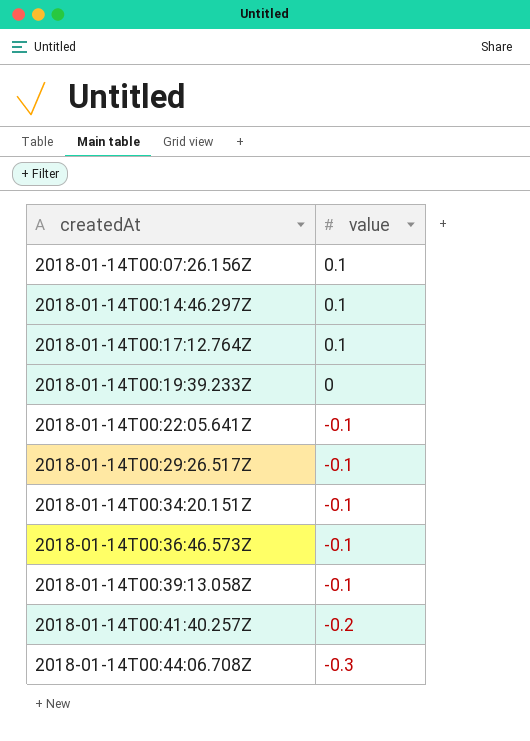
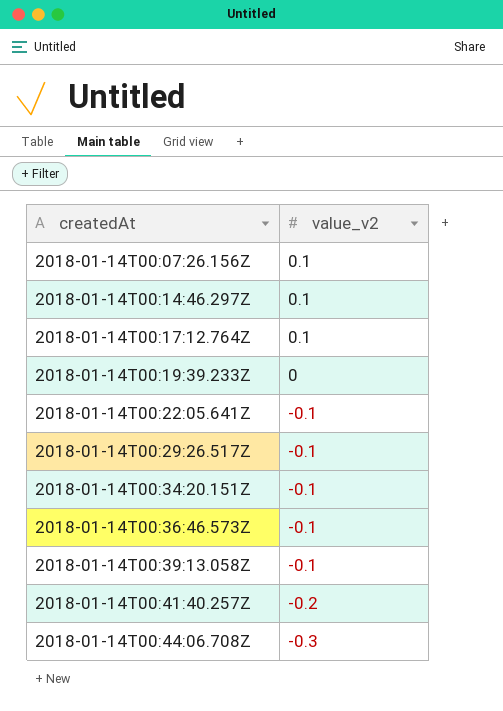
column name: value -> value_v2

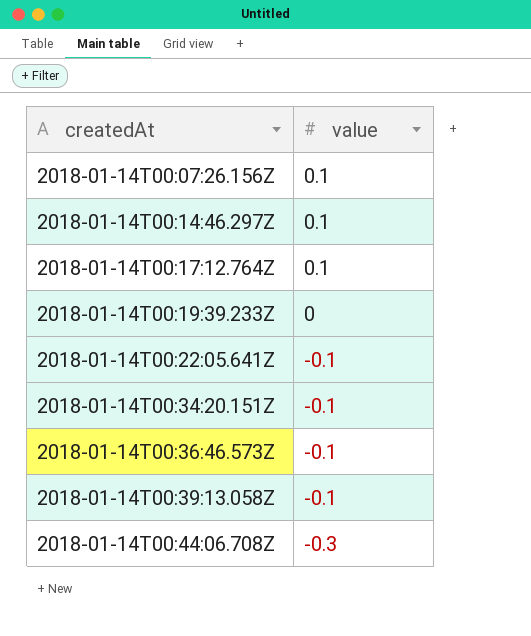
column name: value_v2 -> value
row 2018-01-14T00:29:26.517Z: -0.1 -> none
row 2018-01-14T00:41:40.257Z: -0.2 -> none

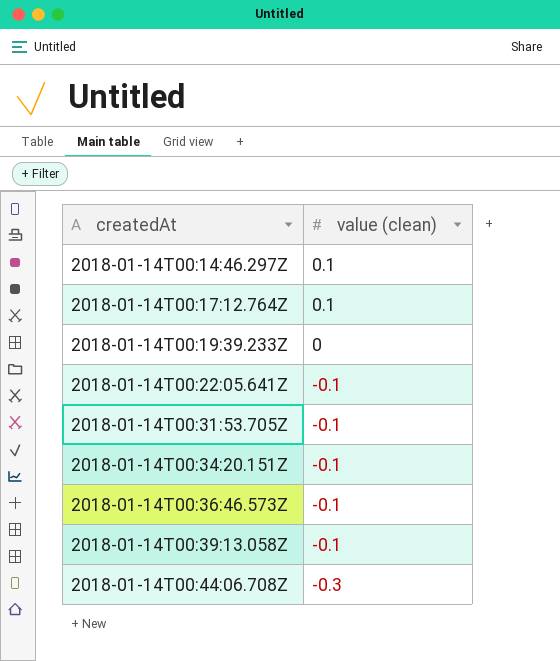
column name: value -> value (clean)
row 2018-01-14T00:07:26.156Z: 0.1 -> none
row 2018-01-14T00:31:53.705Z: none -> -0.1

